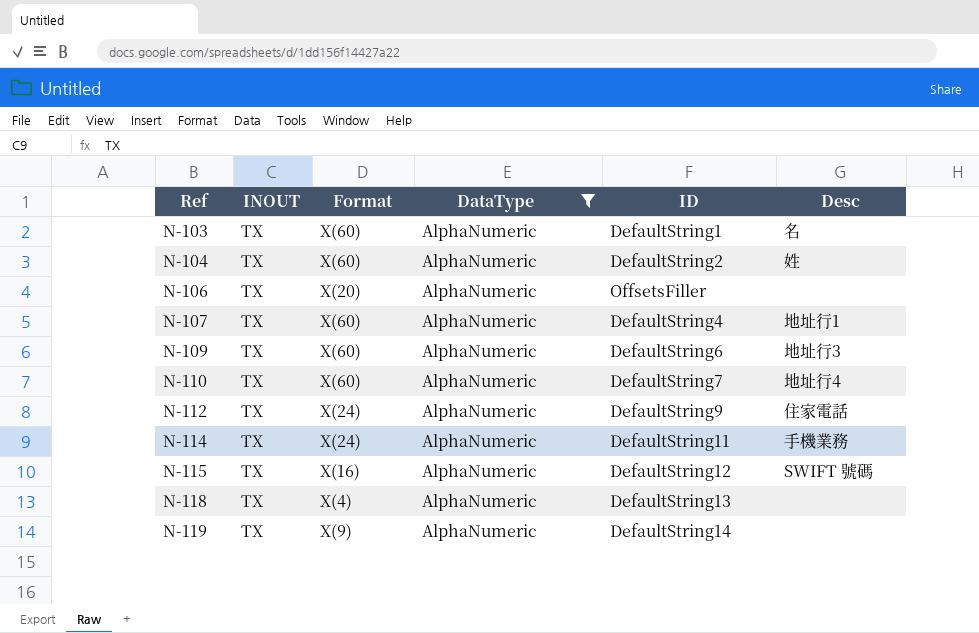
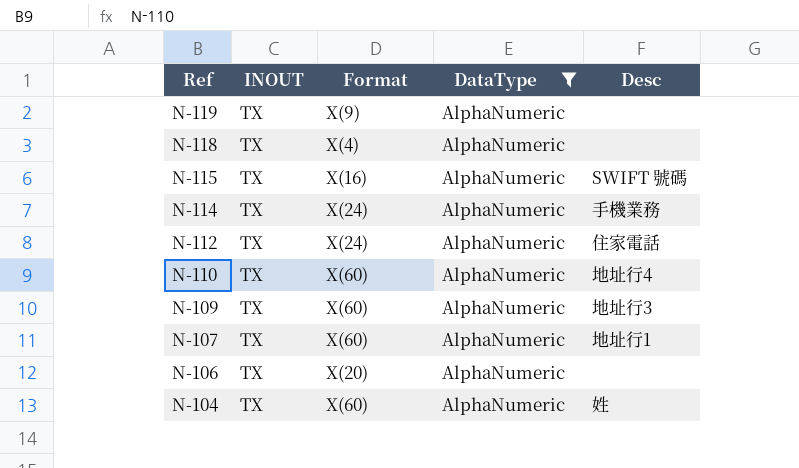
row order: Ref ascending -> Ref descending
column ID | position: 5 -> none
row N-103: TX | X(60) | AlphaNumeric | DefaultString1 | 名 -> none

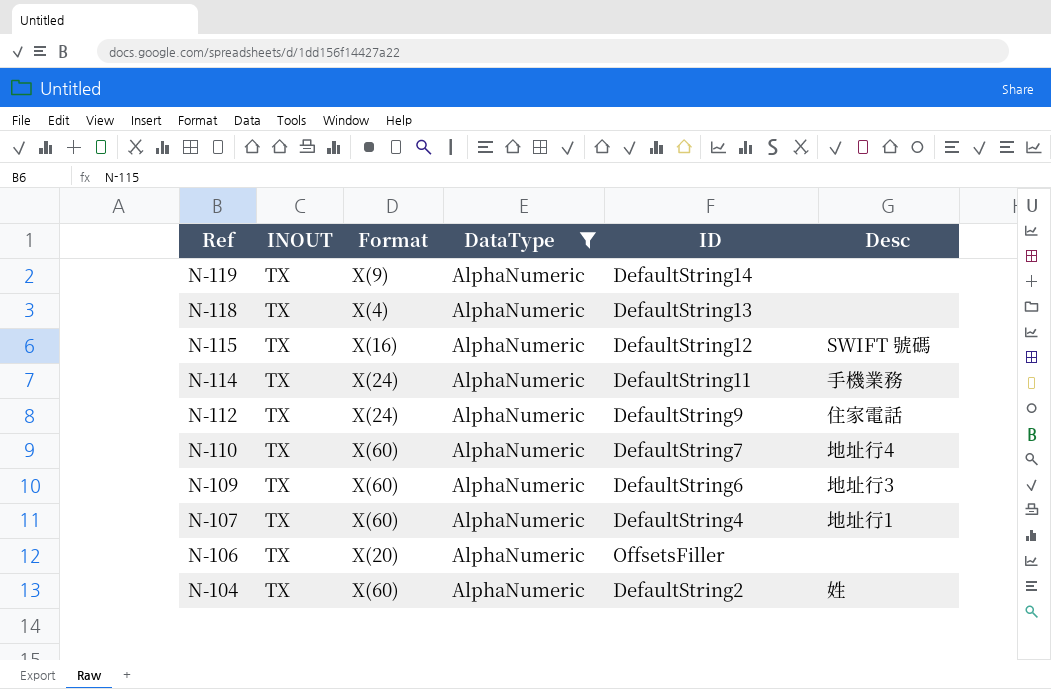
column ID | position: none -> 5

